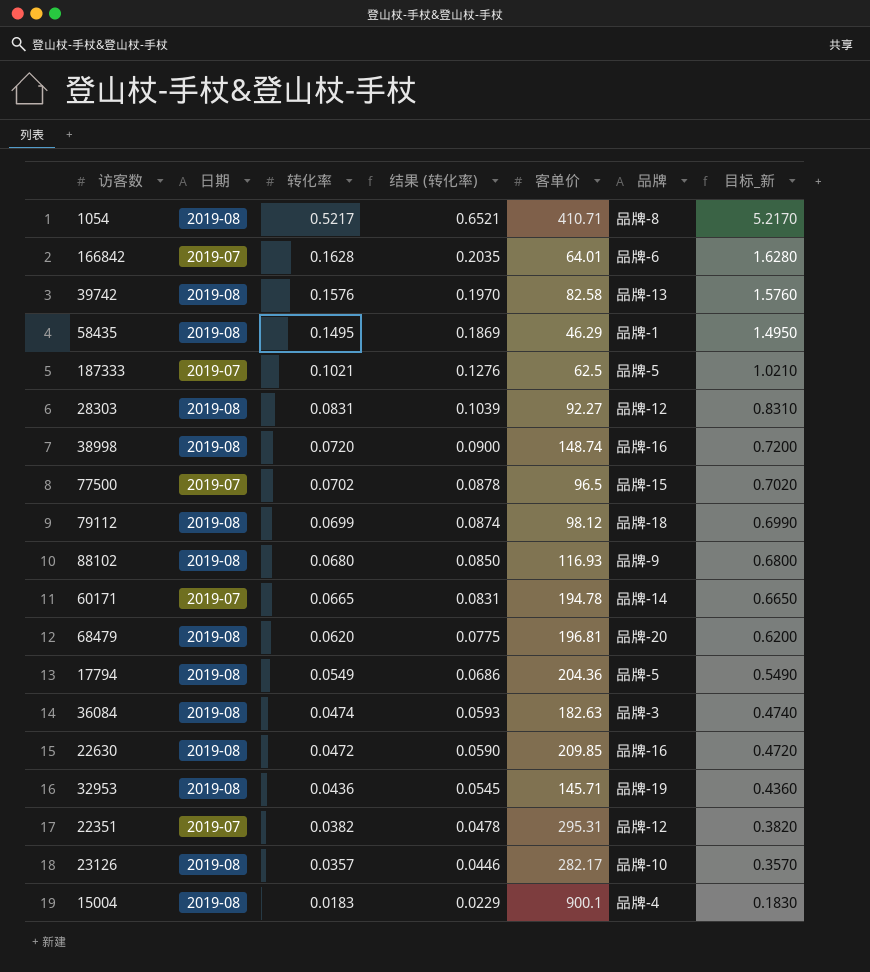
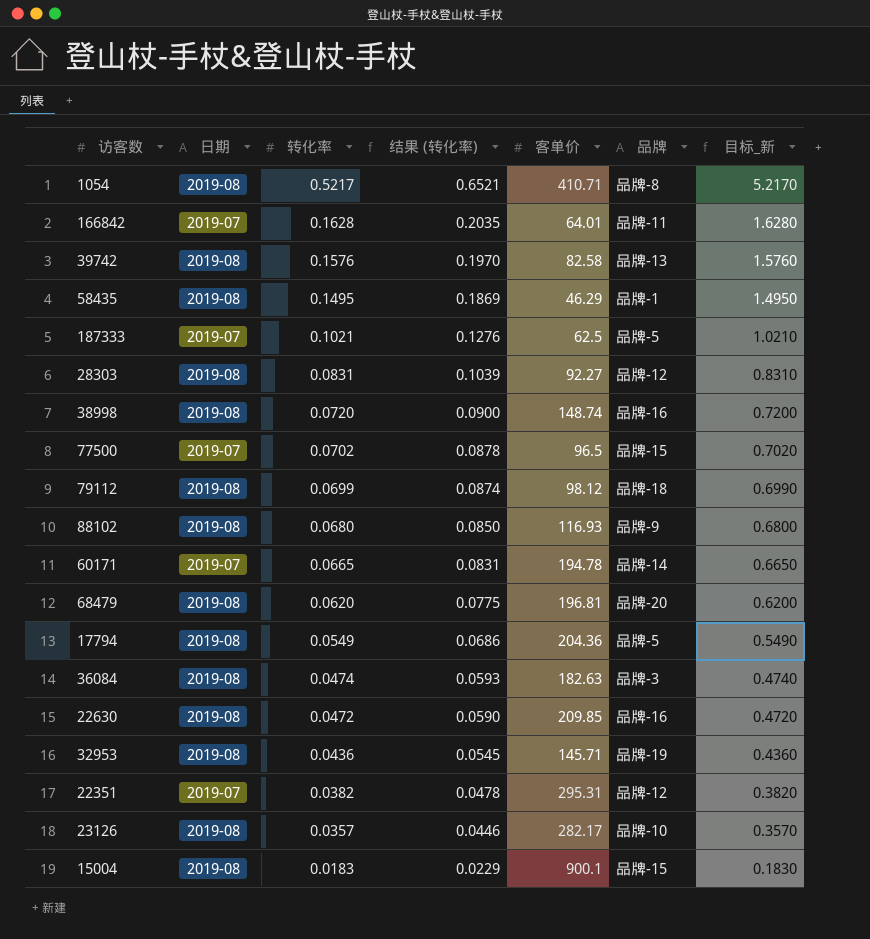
166842 | 品牌: 品牌-6 -> 品牌-11
15004 | 品牌: 品牌-4 -> 品牌-15

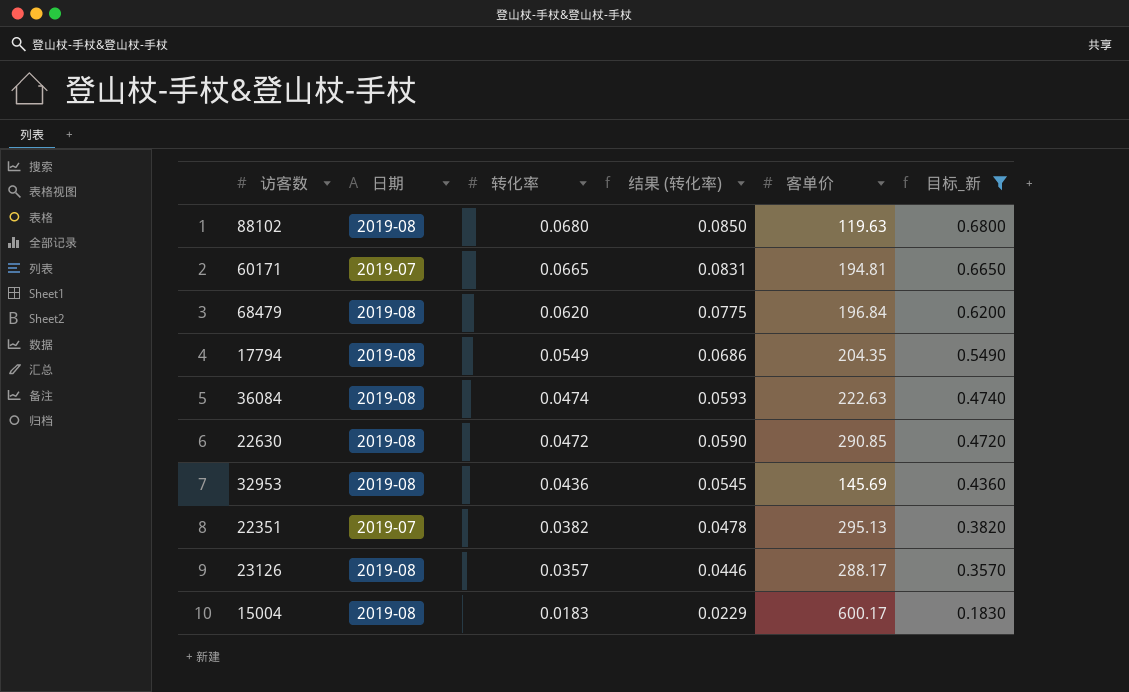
filter: none -> 目标_新 <= 0.6800
column 品牌 | position: 6 -> none
88102 | 客单价: 116.93 -> 119.63
60171 | 客单价: 194.78 -> 194.81
68479 | 客单价: 196.81 -> 196.84
17794 | 客单价: 204.36 -> 204.35
36084 | 客单价: 182.63 -> 222.63
22630 | 客单价: 209.85 -> 290.85
32953 | 客单价: 145.71 -> 145.69
22351 | 客单价: 295.31 -> 295.13
23126 | 客单价: 282.17 -> 288.17
15004 | 客单价: 900.1 -> 600.17

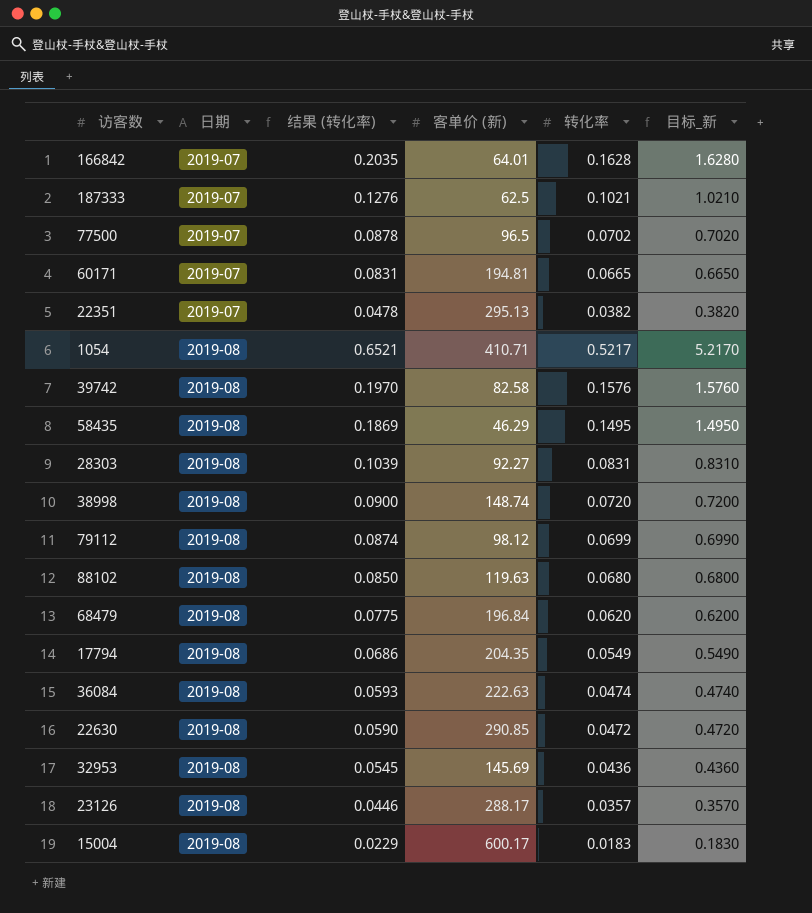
filter: 目标_新 <= 0.6800 -> none
row order: 转化率 descending -> 日期 ascending
column name: 客单价 -> 客单价 (新)
column 转化率 | position: 3 -> 5

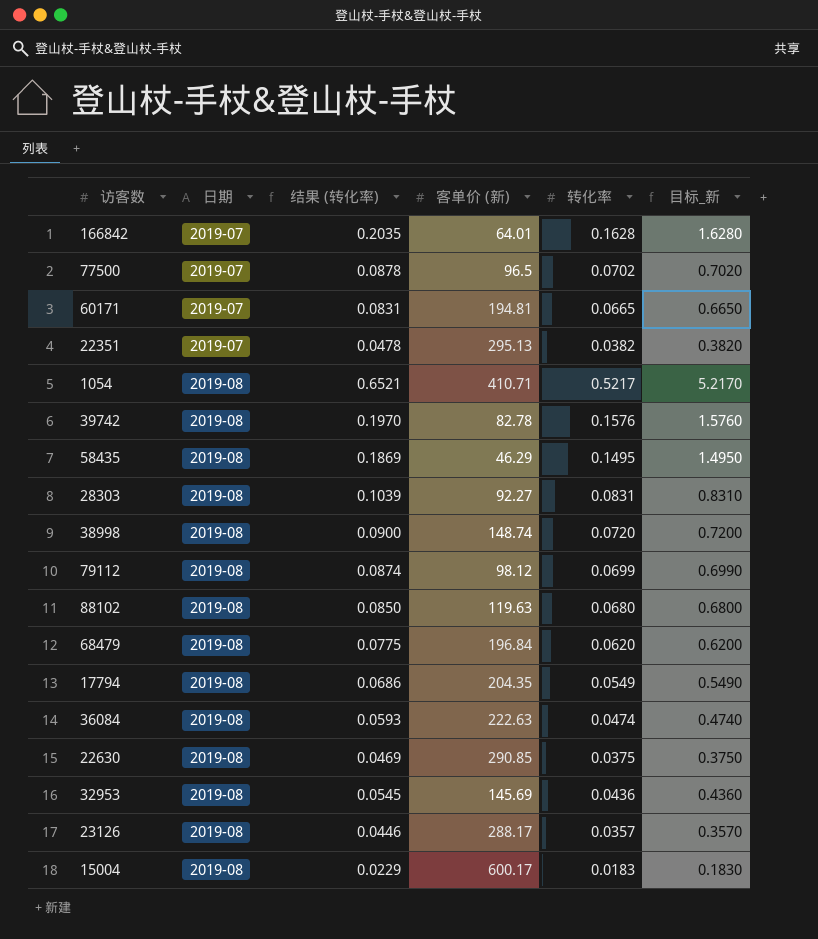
row 187333: 2019-07 | 0.1276 | 62.5 | 0.1021 | 1.0210 -> none
39742 | 客单价 (新): 82.58 -> 82.78
22630 | 结果 (转化率): 0.0590 -> 0.0469
22630 | 转化率: 0.0472 -> 0.0375
22630 | 目标_新: 0.4720 -> 0.3750

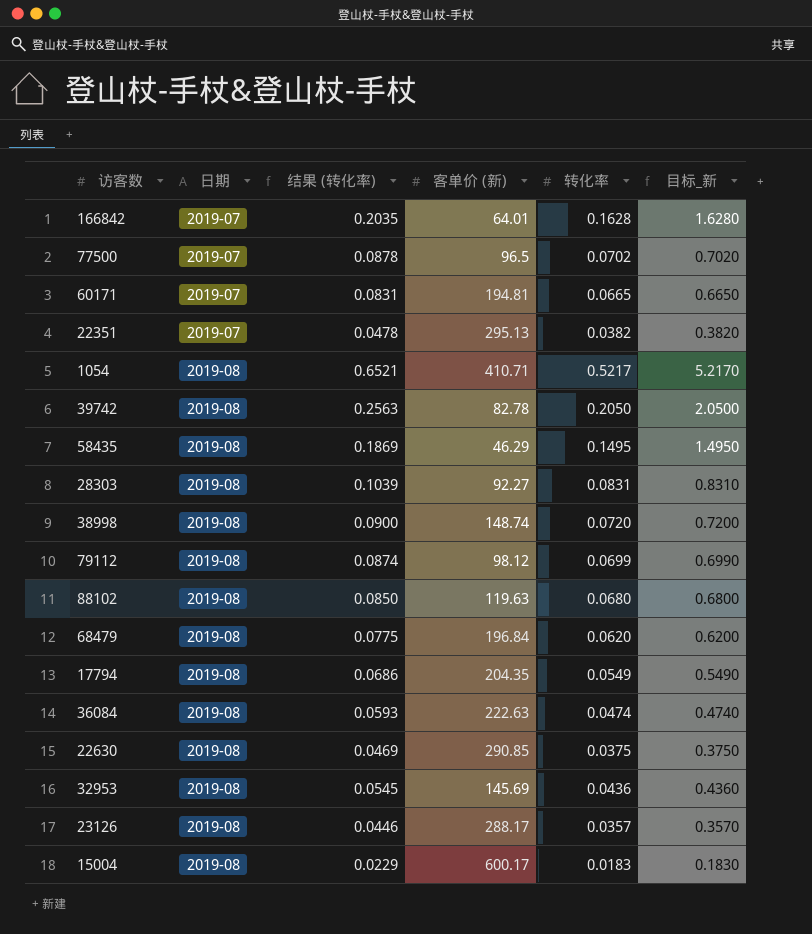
39742 | 结果 (转化率): 0.1970 -> 0.2563
39742 | 转化率: 0.1576 -> 0.2050
39742 | 目标_新: 1.5760 -> 2.0500

